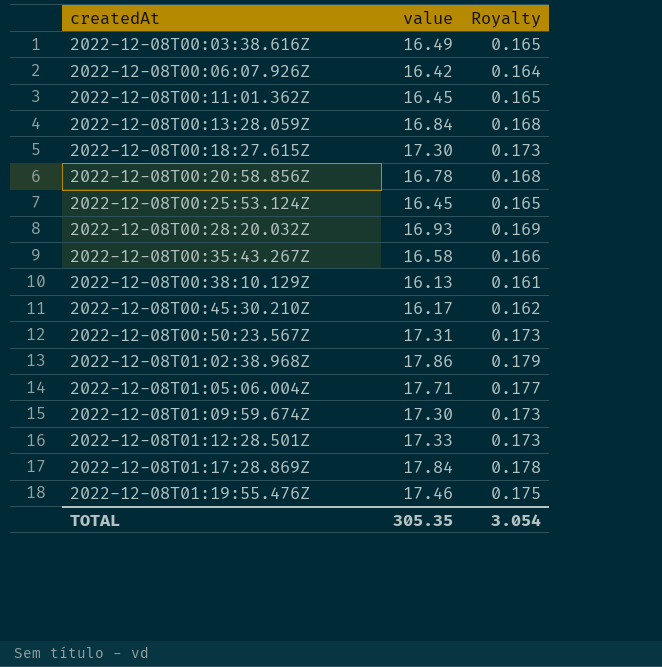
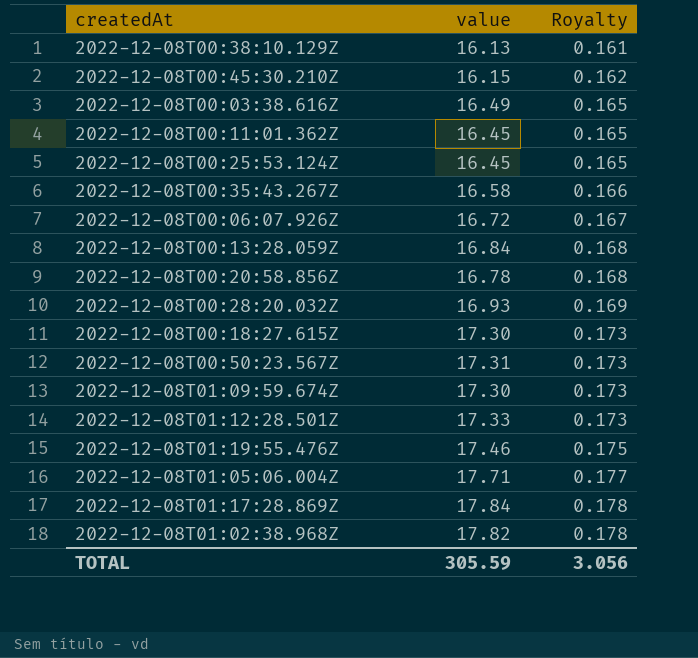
row order: createdAt ascending -> Royalty ascending
2022-12-08T00:45:30.210Z | value: 16.17 -> 16.15
2022-12-08T00:06:07.926Z | value: 16.42 -> 16.72
2022-12-08T00:06:07.926Z | Royalty: 0.164 -> 0.167
2022-12-08T01:02:38.968Z | value: 17.86 -> 17.82
2022-12-08T01:02:38.968Z | Royalty: 0.179 -> 0.178
TOTAL | value: 305.35 -> 305.59
TOTAL | Royalty: 3.054 -> 3.056

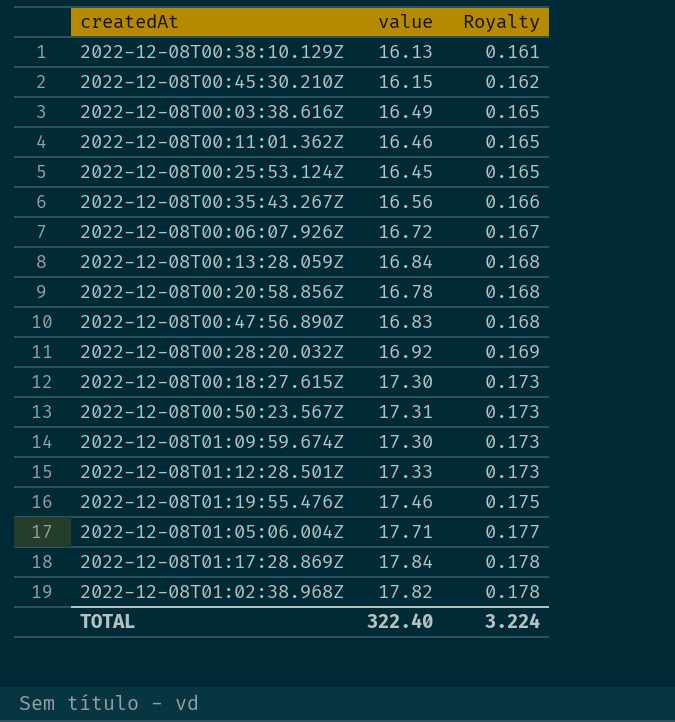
2022-12-08T00:11:01.362Z | value: 16.45 -> 16.46
2022-12-08T00:35:43.267Z | value: 16.58 -> 16.56
row 2022-12-08T00:47:56.890Z: none -> 16.83 | 0.168
2022-12-08T00:28:20.032Z | value: 16.93 -> 16.92
TOTAL | value: 305.59 -> 322.40
TOTAL | Royalty: 3.056 -> 3.224

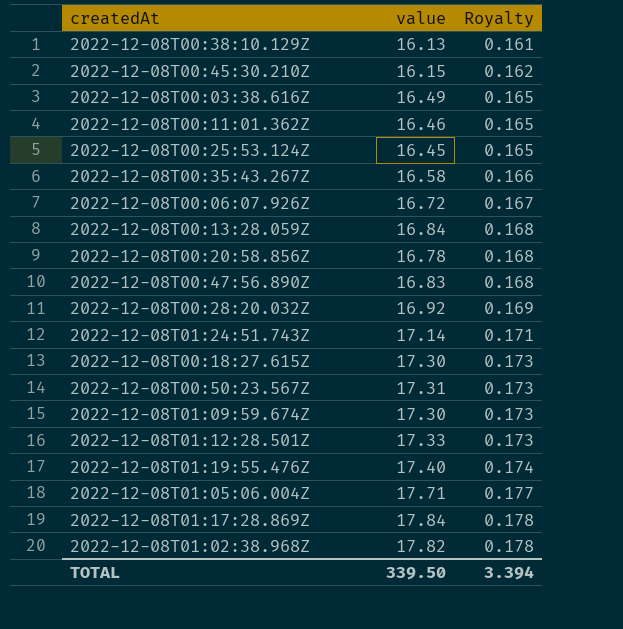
2022-12-08T00:35:43.267Z | value: 16.56 -> 16.58
row 2022-12-08T01:24:51.743Z: none -> 17.14 | 0.171
2022-12-08T01:19:55.476Z | value: 17.46 -> 17.40
2022-12-08T01:19:55.476Z | Royalty: 0.175 -> 0.174
TOTAL | value: 322.40 -> 339.50
TOTAL | Royalty: 3.224 -> 3.394

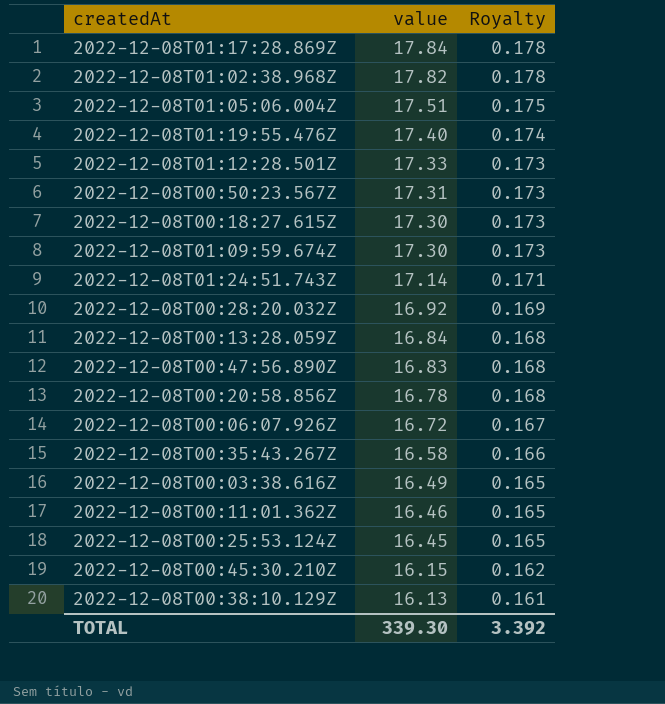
row order: Royalty ascending -> value descending
2022-12-08T01:05:06.004Z | value: 17.71 -> 17.51
2022-12-08T01:05:06.004Z | Royalty: 0.177 -> 0.175
TOTAL | value: 339.50 -> 339.30
TOTAL | Royalty: 3.394 -> 3.392

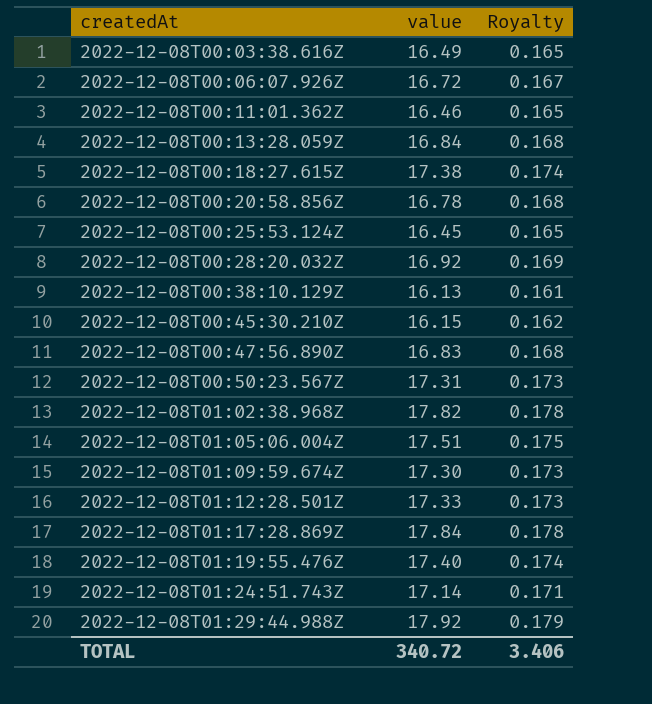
row order: value descending -> createdAt ascending
row 2022-12-08T00:35:43.267Z: 16.58 | 0.166 -> none
2022-12-08T00:18:27.615Z | value: 17.30 -> 17.38
2022-12-08T00:18:27.615Z | Royalty: 0.173 -> 0.174
row 2022-12-08T01:29:44.988Z: none -> 17.92 | 0.179
TOTAL | value: 339.30 -> 340.72
TOTAL | Royalty: 3.392 -> 3.406

